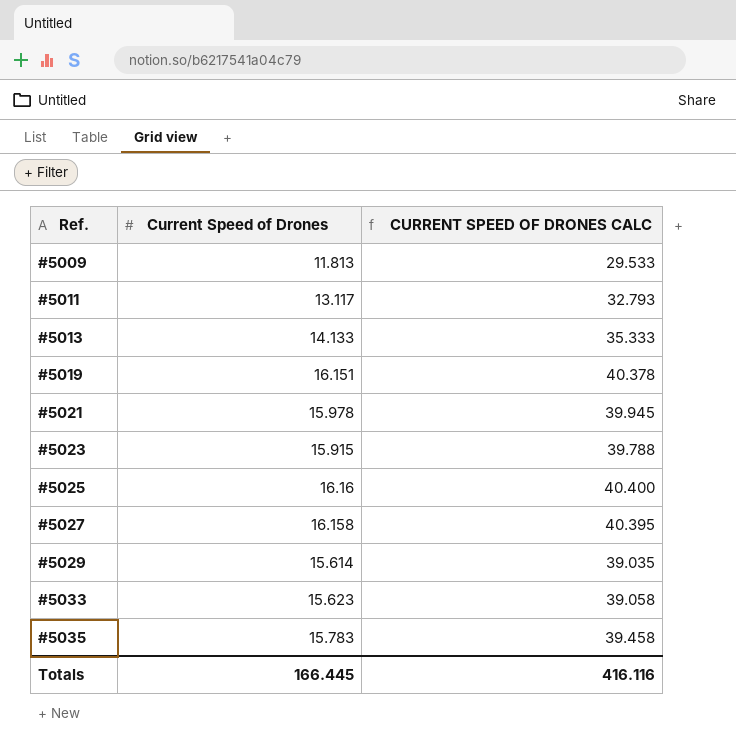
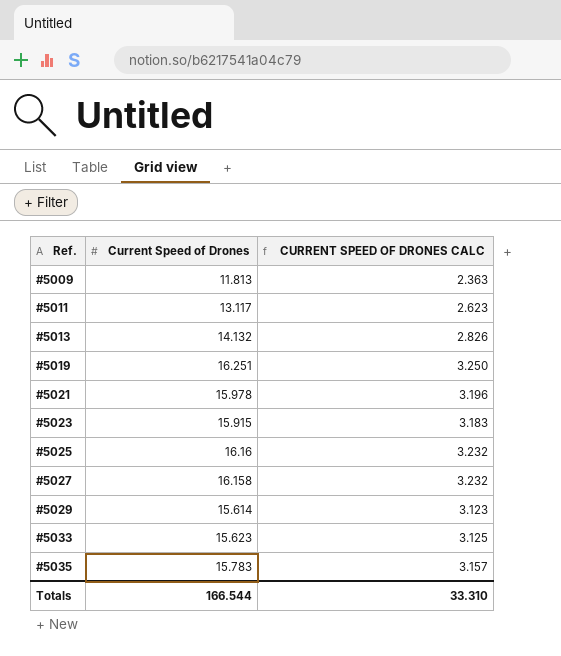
column CURRENT SPEED OF DRONES CALC | formula: [Current Speed of Drones] * 2.5 -> [Current Speed of Drones] * 0.2
#5013 | Current Speed of Drones: 14.133 -> 14.132
#5019 | Current Speed of Drones: 16.151 -> 16.251
Totals | Current Speed of Drones: 166.445 -> 166.544
Totals | CURRENT SPEED OF DRONES CALC: 416.116 -> 33.310

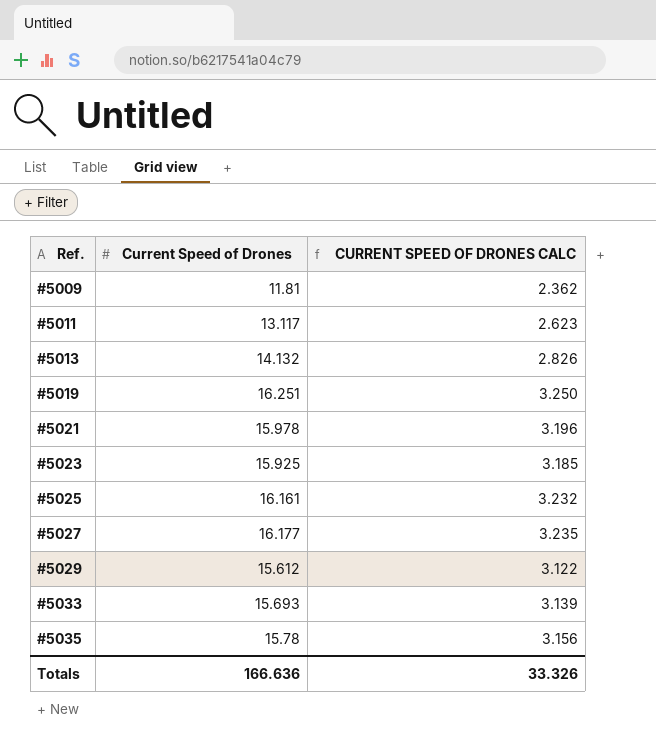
#5009 | Current Speed of Drones: 11.813 -> 11.81
#5009 | CURRENT SPEED OF DRONES CALC: 2.363 -> 2.362
#5023 | Current Speed of Drones: 15.915 -> 15.925
#5023 | CURRENT SPEED OF DRONES CALC: 3.183 -> 3.185
#5025 | Current Speed of Drones: 16.16 -> 16.161
#5027 | Current Speed of Drones: 16.158 -> 16.177
#5027 | CURRENT SPEED OF DRONES CALC: 3.232 -> 3.235
#5029 | Current Speed of Drones: 15.614 -> 15.612
#5029 | CURRENT SPEED OF DRONES CALC: 3.123 -> 3.122
#5033 | Current Speed of Drones: 15.623 -> 15.693
#5033 | CURRENT SPEED OF DRONES CALC: 3.125 -> 3.139
#5035 | Current Speed of Drones: 15.783 -> 15.78
#5035 | CURRENT SPEED OF DRONES CALC: 3.157 -> 3.156
Totals | Current Speed of Drones: 166.544 -> 166.636
Totals | CURRENT SPEED OF DRONES CALC: 33.310 -> 33.326

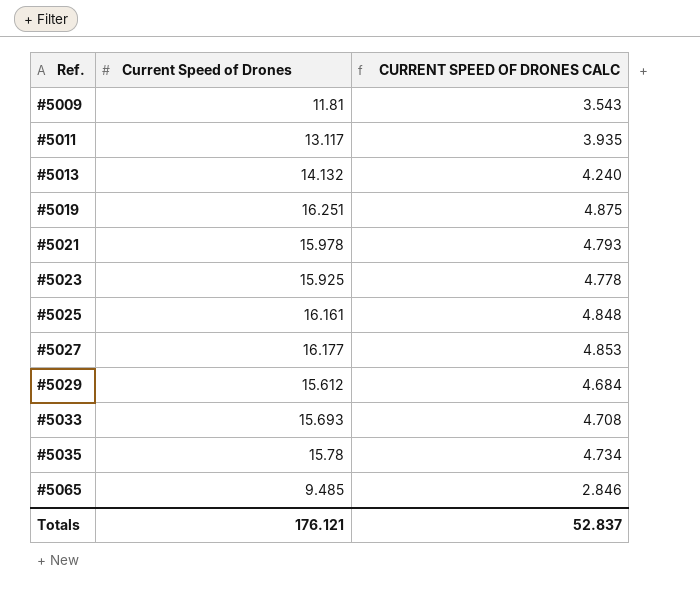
column CURRENT SPEED OF DRONES CALC | formula: [Current Speed of Drones] * 0.2 -> [Current Speed of Drones] * 0.3
row #5065: none -> 9.485 | 2.846
Totals | Current Speed of Drones: 166.636 -> 176.121
Totals | CURRENT SPEED OF DRONES CALC: 33.326 -> 52.837

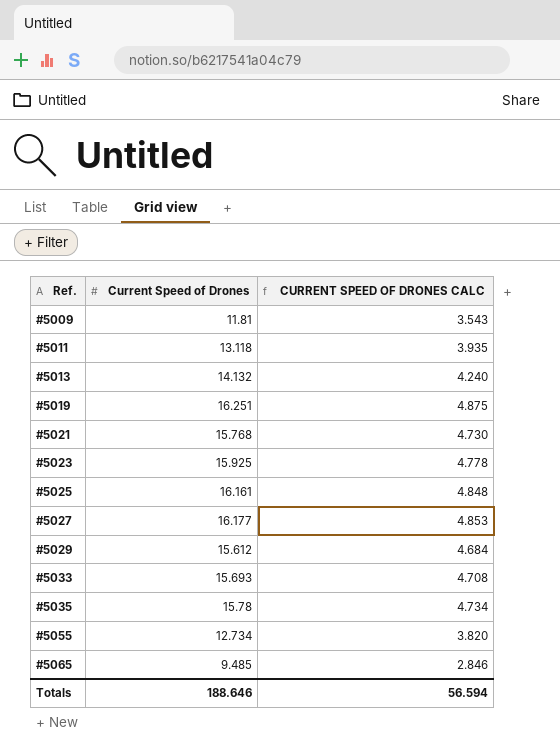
#5011 | Current Speed of Drones: 13.117 -> 13.118
#5021 | Current Speed of Drones: 15.978 -> 15.768
#5021 | CURRENT SPEED OF DRONES CALC: 4.793 -> 4.730
row #5055: none -> 12.734 | 3.820
Totals | Current Speed of Drones: 176.121 -> 188.646
Totals | CURRENT SPEED OF DRONES CALC: 52.837 -> 56.594

